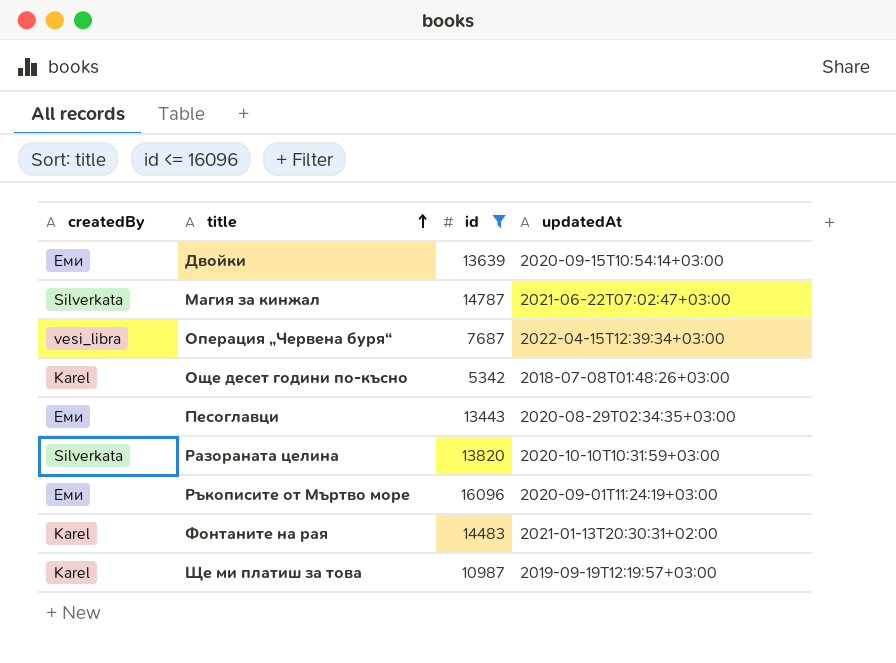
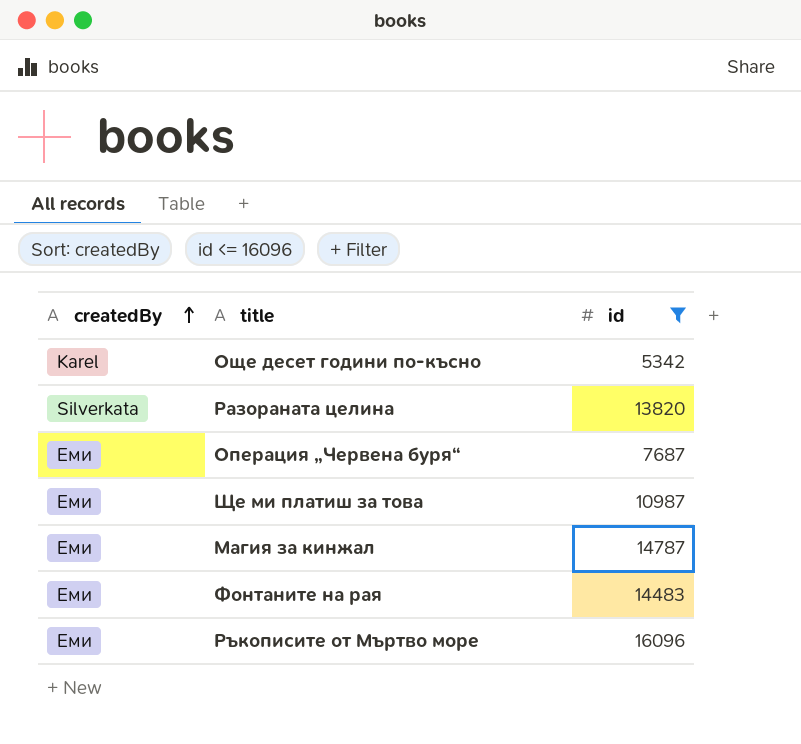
row order: title ascending -> createdBy ascending
column updatedAt | position: 4 -> none
row Двойки: Еми | 13639 | 2020-09-15T10:54:14+03:00 -> none
row Песоглавци: Еми | 13443 | 2020-08-29T02:34:35+03:00 -> none
Операция „Червена буря“ | createdBy: vesi_libra -> Еми
Ще ми платиш за това | createdBy: Karel -> Еми
Магия за кинжал | createdBy: Silverkata -> Еми
Фонтаните на рая | createdBy: Karel -> Еми

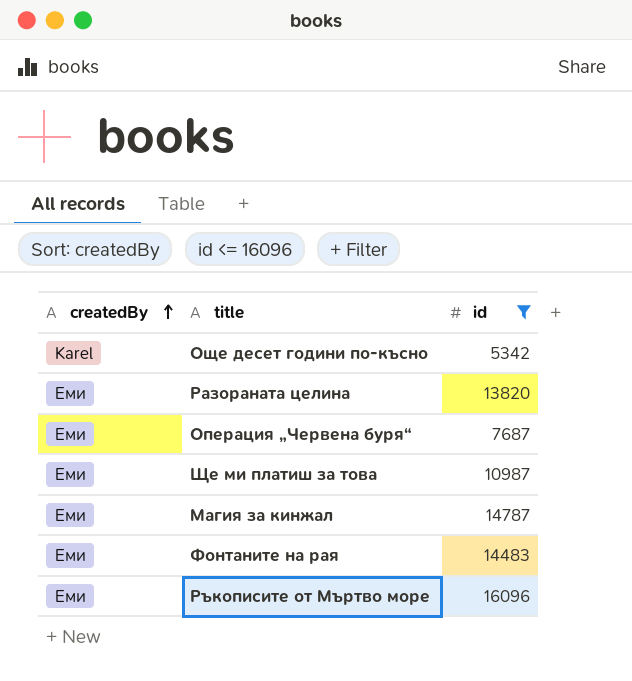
Разораната целина | createdBy: Silverkata -> Еми

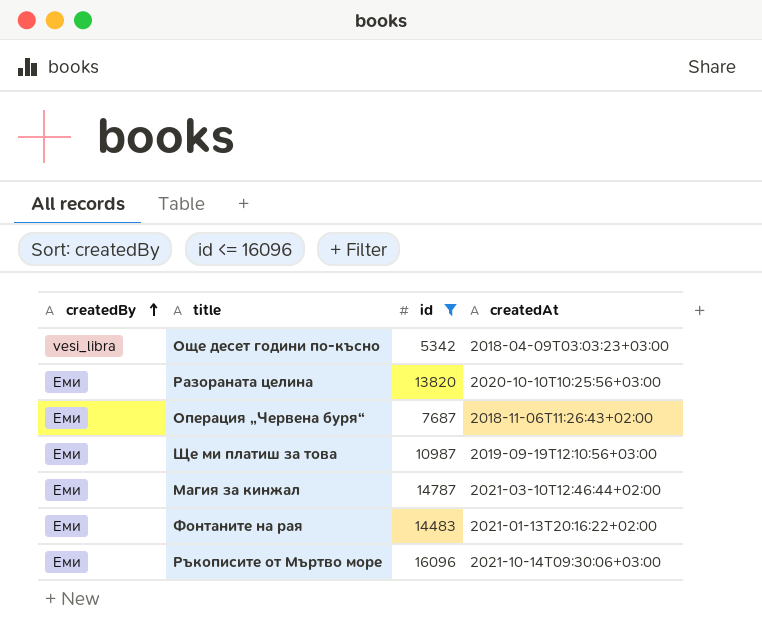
column createdAt | position: none -> 4
Още десет години по-късно | createdBy: Karel -> vesi_libra

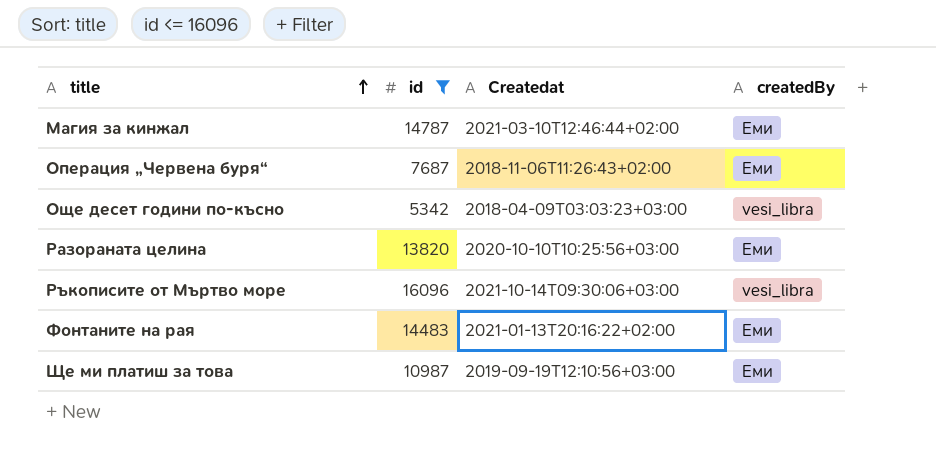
row order: createdBy ascending -> title ascending
column name: createdAt -> Createdat
column createdBy | position: 1 -> 4
Ръкописите от Мъртво море | createdBy: Еми -> vesi_libra

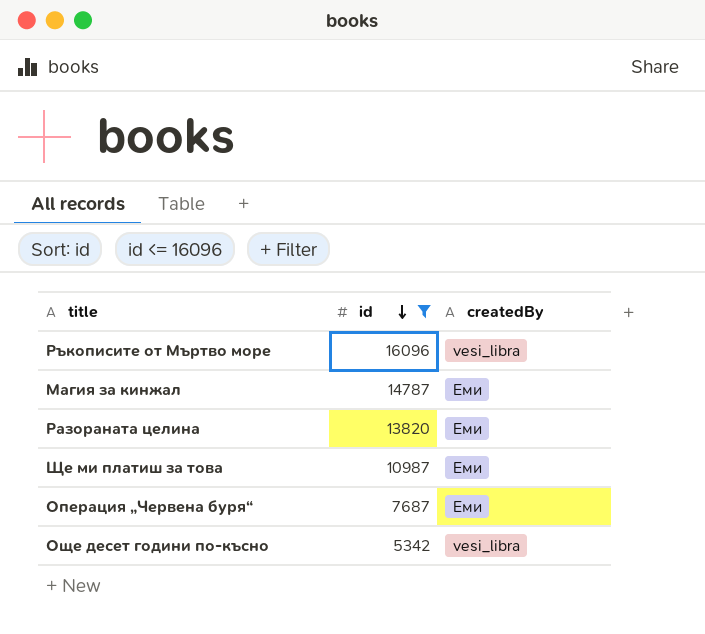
row order: title ascending -> id descending
column Createdat | position: 3 -> none
row Фонтаните на рая: 14483 | 2021-01-13T20:16:22+02:00 | Еми -> none

